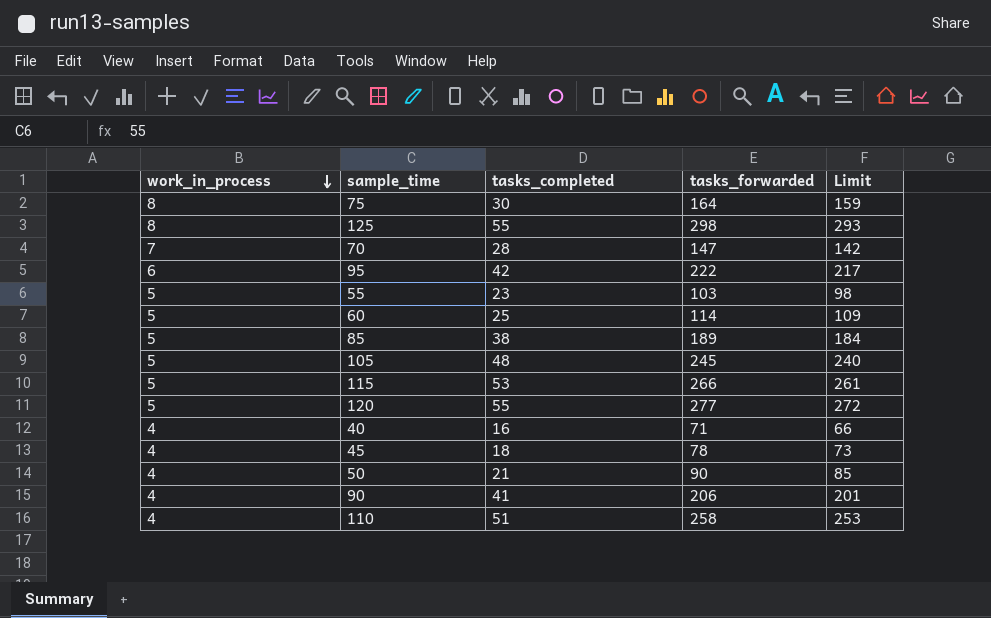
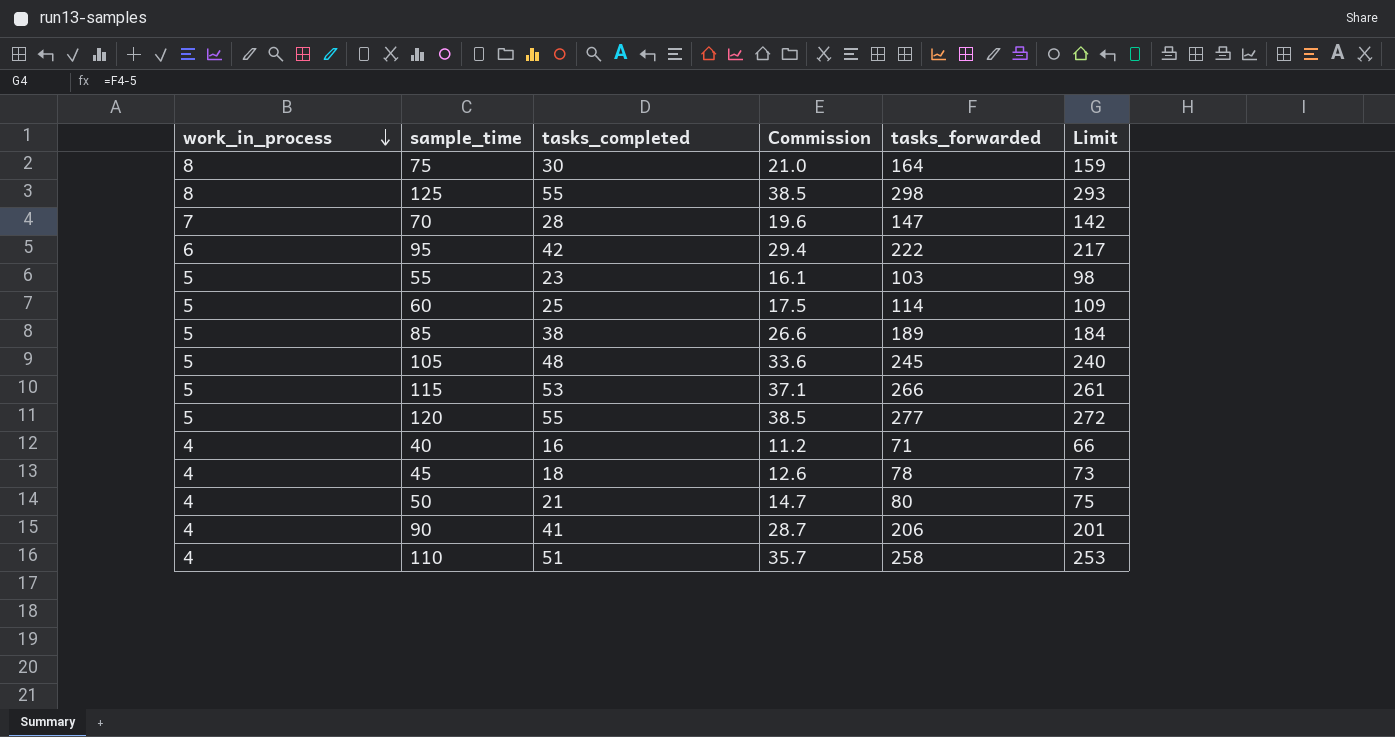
column Commission | formula: none -> [tasks_completed] * 0.7
50 | tasks_forwarded: 90 -> 80
50 | Limit: 85 -> 75

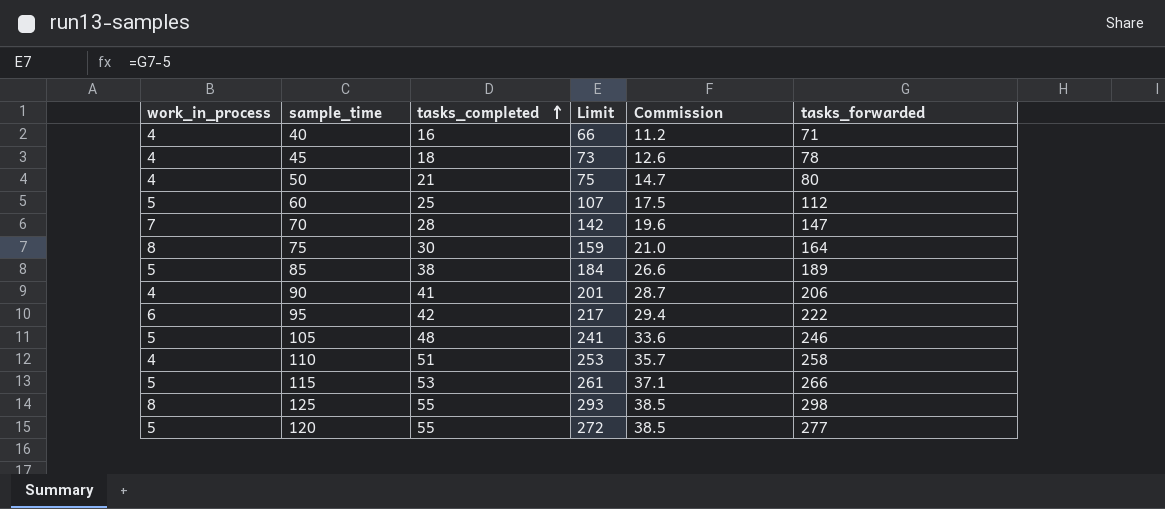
row order: work_in_process descending -> tasks_completed ascending
column Limit | position: 6 -> 4
row 55: 5 | 23 | 16.1 | 103 | 98 -> none
60 | Limit: 109 -> 107
60 | tasks_forwarded: 114 -> 112
105 | Limit: 240 -> 241
105 | tasks_forwarded: 245 -> 246

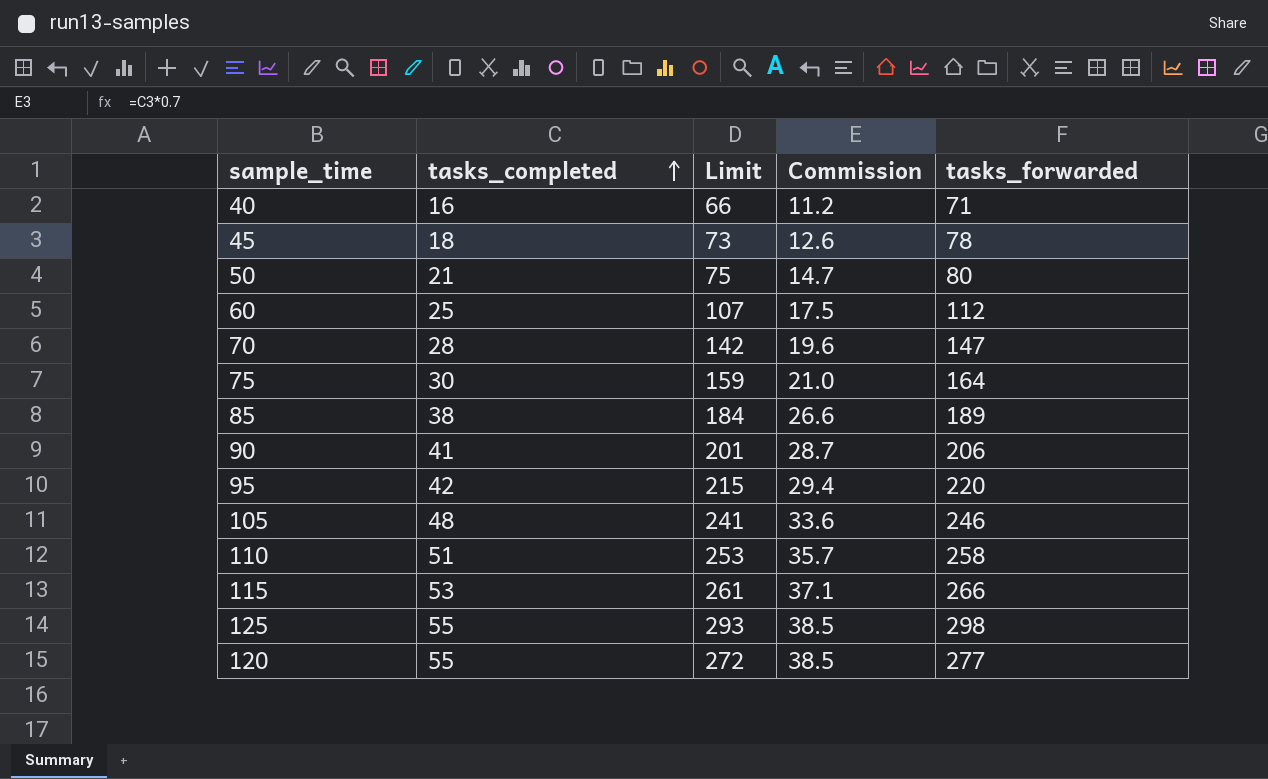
column work_in_process | position: 1 -> none
95 | Limit: 217 -> 215
95 | tasks_forwarded: 222 -> 220

